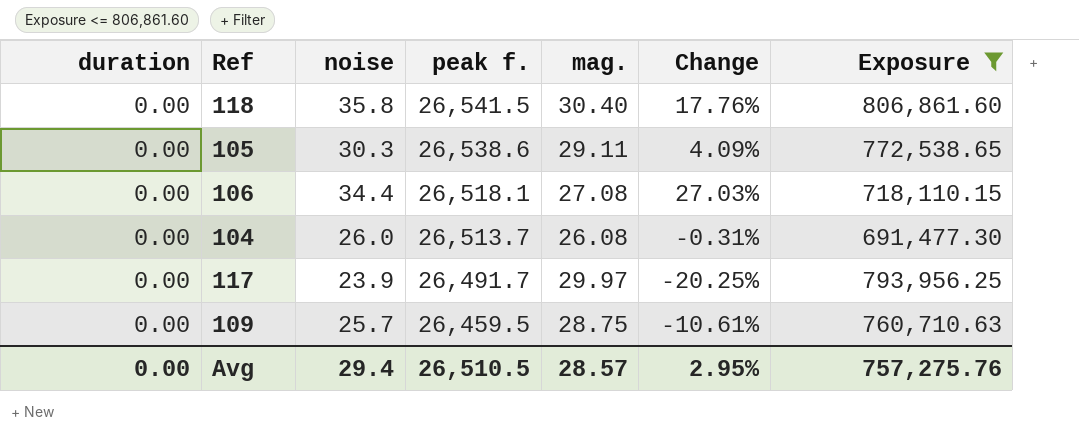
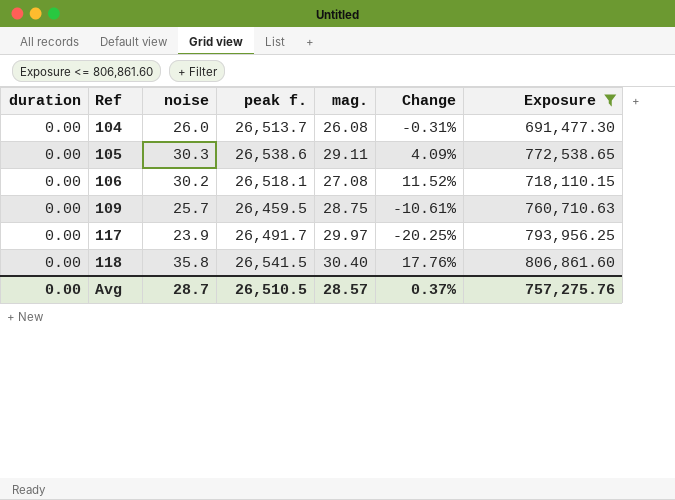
row order: peak f. descending -> Ref ascending
106 | noise: 34.4 -> 30.2
106 | Change: 27.03% -> 11.52%
Avg | noise: 29.4 -> 28.7
Avg | Change: 2.95% -> 0.37%

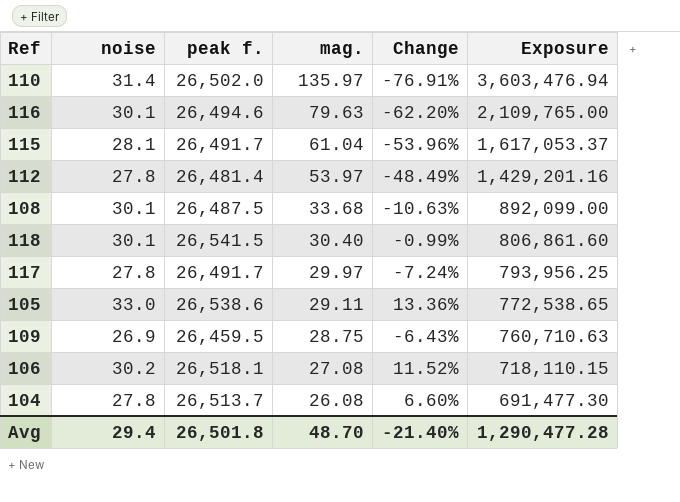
filter: Exposure <= 806,861.60 -> none
row order: Ref ascending -> mag. descending
column duration | position: 1 -> none
118 | noise: 35.8 -> 30.1
118 | Change: 17.76% -> -0.99%
117 | noise: 23.9 -> 27.8
117 | Change: -20.25% -> -7.24%
105 | noise: 30.3 -> 33.0
105 | Change: 4.09% -> 13.36%
109 | noise: 25.7 -> 26.9
109 | Change: -10.61% -> -6.43%
104 | noise: 26.0 -> 27.8
104 | Change: -0.31% -> 6.60%
Avg | noise: 28.7 -> 29.4
Avg | peak f.: 26,510.5 -> 26,501.8
Avg | mag.: 28.57 -> 48.70
Avg | Change: 0.37% -> -21.40%
Avg | Exposure: 757,275.76 -> 1,290,477.28

